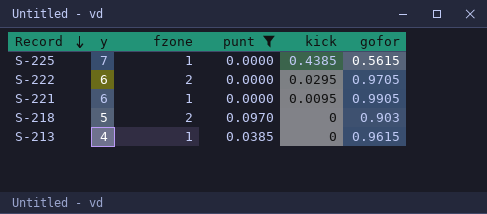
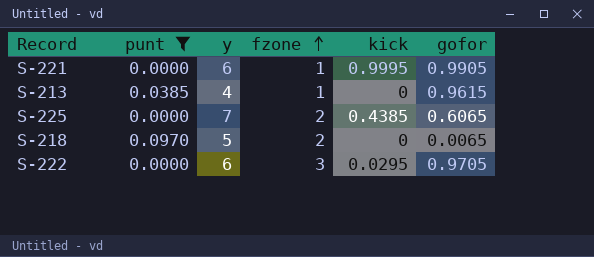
row order: Record descending -> fzone ascending
column punt | position: 4 -> 2
S-221 | kick: 0.0095 -> 0.9995
S-225 | fzone: 1 -> 2
S-225 | gofor: 0.5615 -> 0.6065
S-218 | gofor: 0.903 -> 0.0065
S-222 | fzone: 2 -> 3

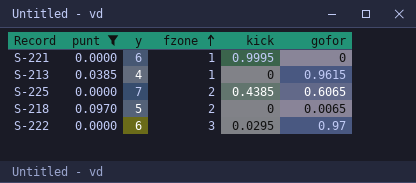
S-221 | gofor: 0.9905 -> 0
S-222 | gofor: 0.9705 -> 0.97

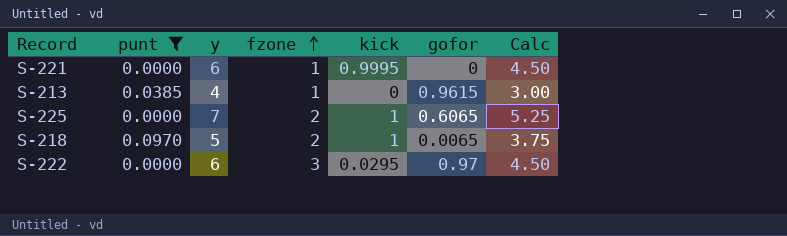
column Calc | formula: none -> [y] * 0.75
S-225 | kick: 0.4385 -> 1
S-218 | kick: 0 -> 1

